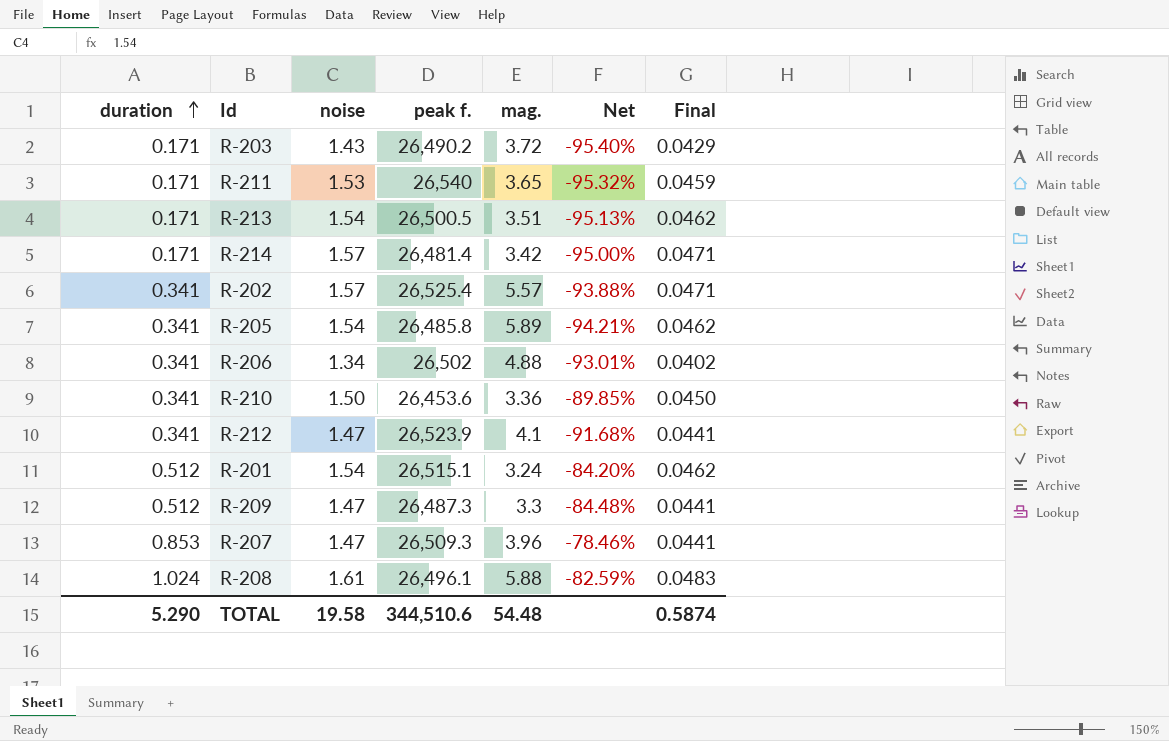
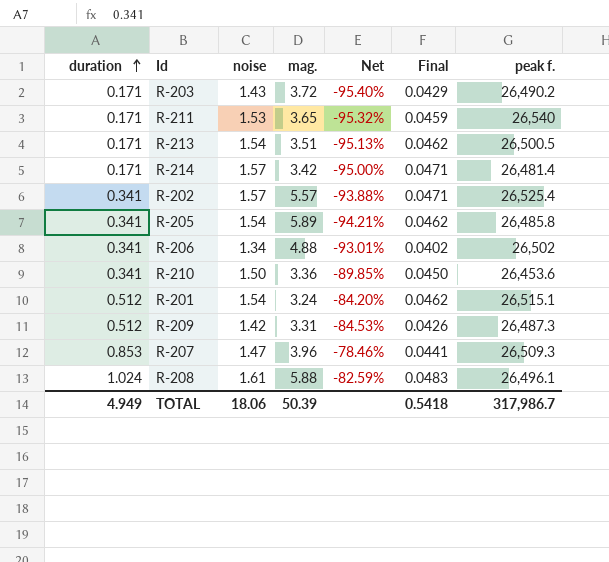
column peak f. | position: 4 -> 7
row R-212: 0.341 | 1.47 | 26,523.9 | 4.1 | -91.68% | 0.0441 -> none
R-209 | noise: 1.47 -> 1.42
R-209 | mag.: 3.3 -> 3.31
R-209 | Net: -84.48% -> -84.53%
R-209 | Final: 0.0441 -> 0.0426
TOTAL | duration: 5.290 -> 4.949
TOTAL | noise: 19.58 -> 18.06
TOTAL | mag.: 54.48 -> 50.39
TOTAL | Final: 0.5874 -> 0.5418
TOTAL | peak f.: 344,510.6 -> 317,986.7

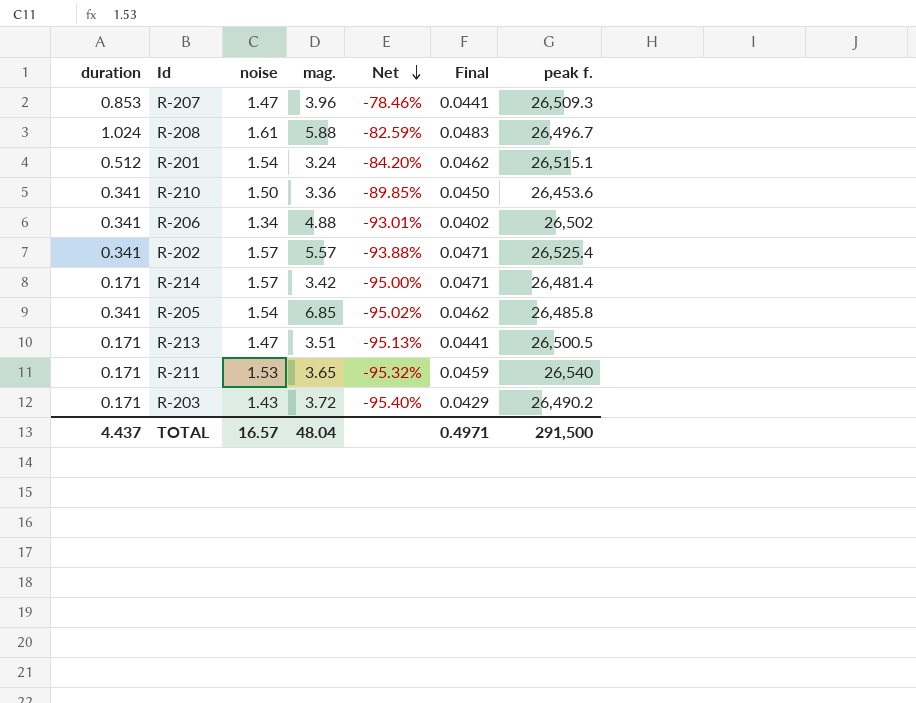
row order: duration ascending -> Net descending
row R-209: 0.512 | 1.42 | 3.31 | -84.53% | 0.0426 | 26,487.3 -> none
R-208 | peak f.: 26,496.1 -> 26,496.7
R-205 | mag.: 5.89 -> 6.85
R-205 | Net: -94.21% -> -95.02%
R-213 | noise: 1.54 -> 1.47
R-213 | Final: 0.0462 -> 0.0441
TOTAL | duration: 4.949 -> 4.437
TOTAL | noise: 18.06 -> 16.57
TOTAL | mag.: 50.39 -> 48.04
TOTAL | Final: 0.5418 -> 0.4971
TOTAL | peak f.: 317,986.7 -> 291,500

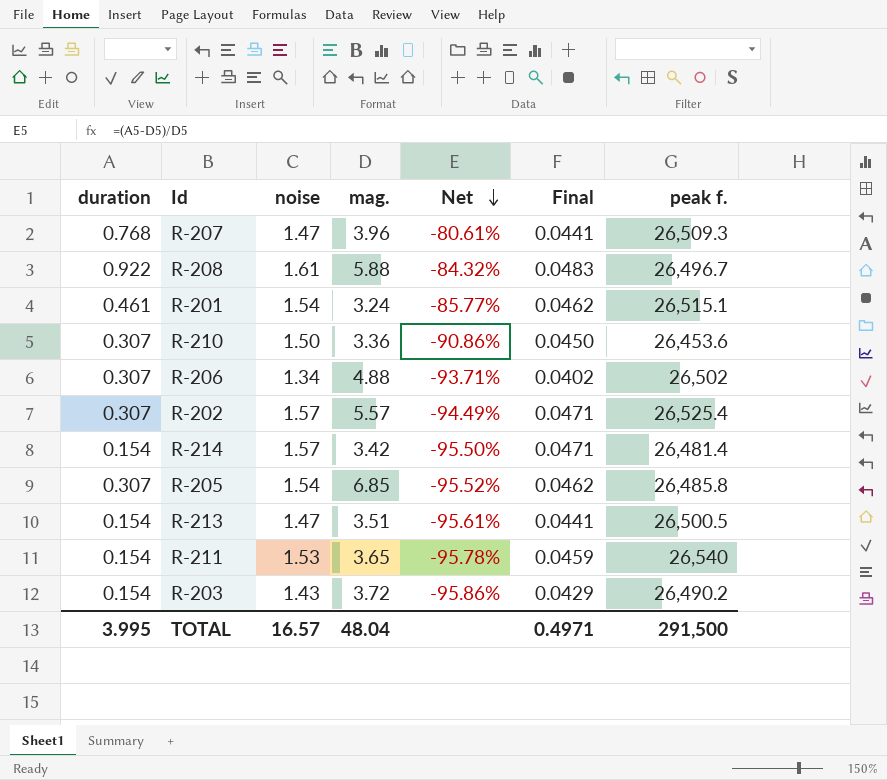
R-207 | duration: 0.853 -> 0.768
R-207 | Net: -78.46% -> -80.61%
R-208 | duration: 1.024 -> 0.922
R-208 | Net: -82.59% -> -84.32%
R-201 | duration: 0.512 -> 0.461
R-201 | Net: -84.20% -> -85.77%
R-210 | duration: 0.341 -> 0.307
R-210 | Net: -89.85% -> -90.86%
R-206 | duration: 0.341 -> 0.307
R-206 | Net: -93.01% -> -93.71%
R-202 | duration: 0.341 -> 0.307
R-202 | Net: -93.88% -> -94.49%
R-214 | duration: 0.171 -> 0.154
R-214 | Net: -95.00% -> -95.50%
R-205 | duration: 0.341 -> 0.307
R-205 | Net: -95.02% -> -95.52%
R-213 | duration: 0.171 -> 0.154
R-213 | Net: -95.13% -> -95.61%
R-211 | duration: 0.171 -> 0.154
R-211 | Net: -95.32% -> -95.78%
R-203 | duration: 0.171 -> 0.154
R-203 | Net: -95.40% -> -95.86%
TOTAL | duration: 4.437 -> 3.995

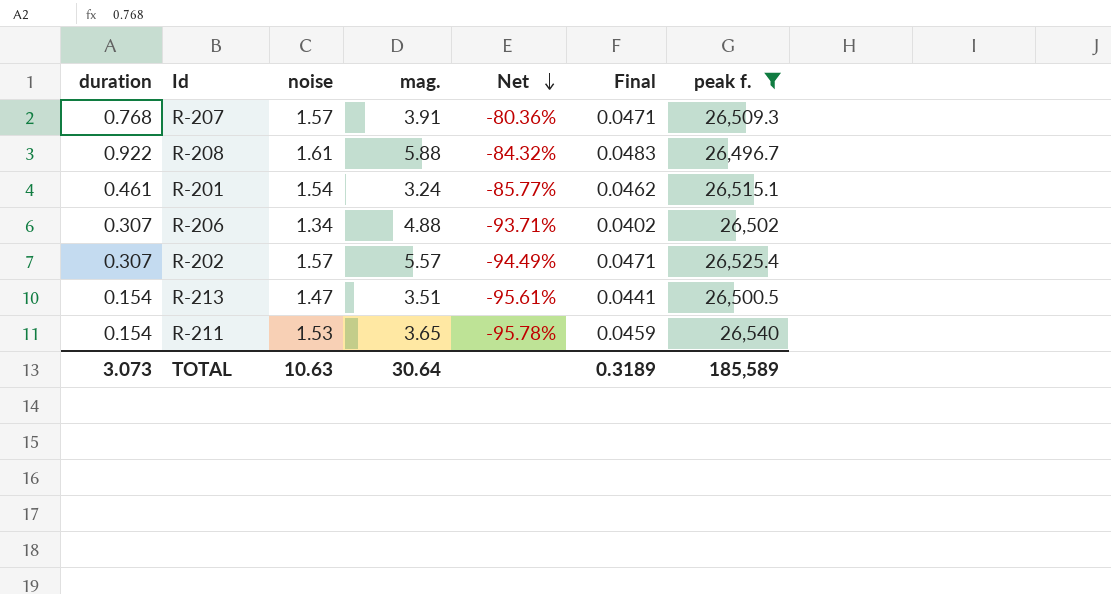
filter: none -> peak f. >= 26,496.7
R-207 | noise: 1.47 -> 1.57
R-207 | mag.: 3.96 -> 3.91
R-207 | Net: -80.61% -> -80.36%
R-207 | Final: 0.0441 -> 0.0471
TOTAL | duration: 3.995 -> 3.073
TOTAL | noise: 16.57 -> 10.63
TOTAL | mag.: 48.04 -> 30.64
TOTAL | Final: 0.4971 -> 0.3189
TOTAL | peak f.: 291,500 -> 185,589

